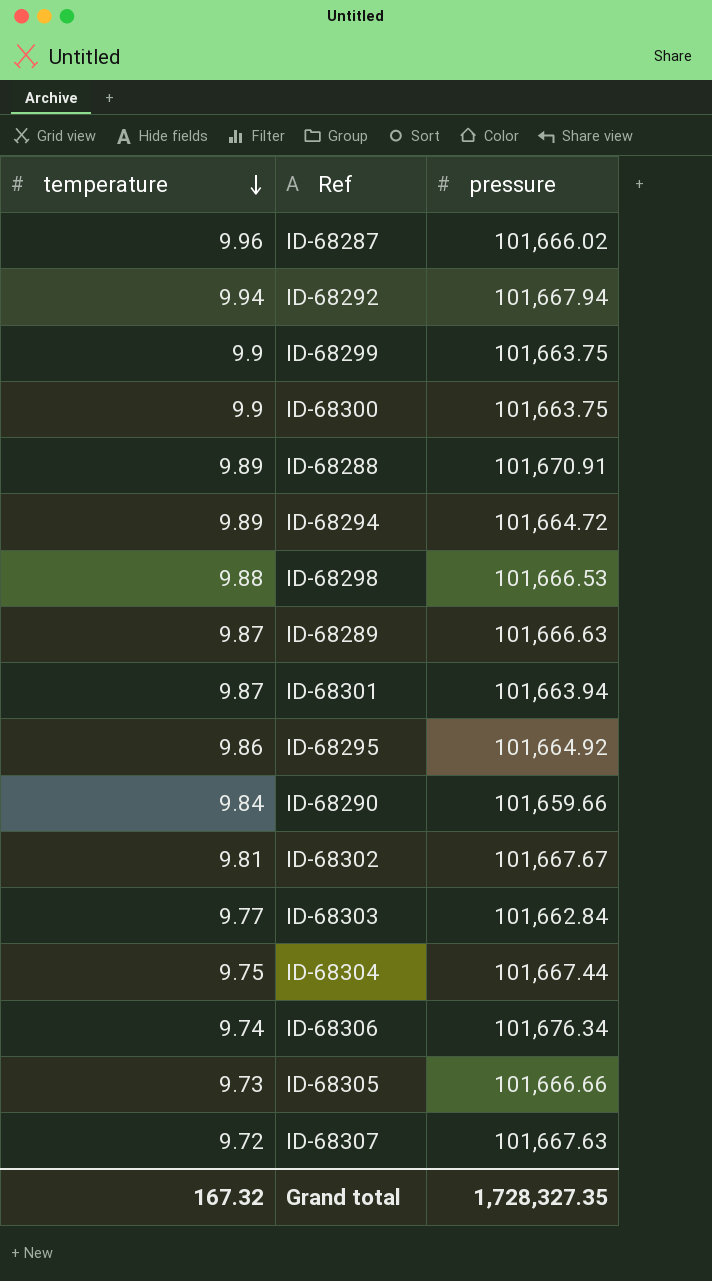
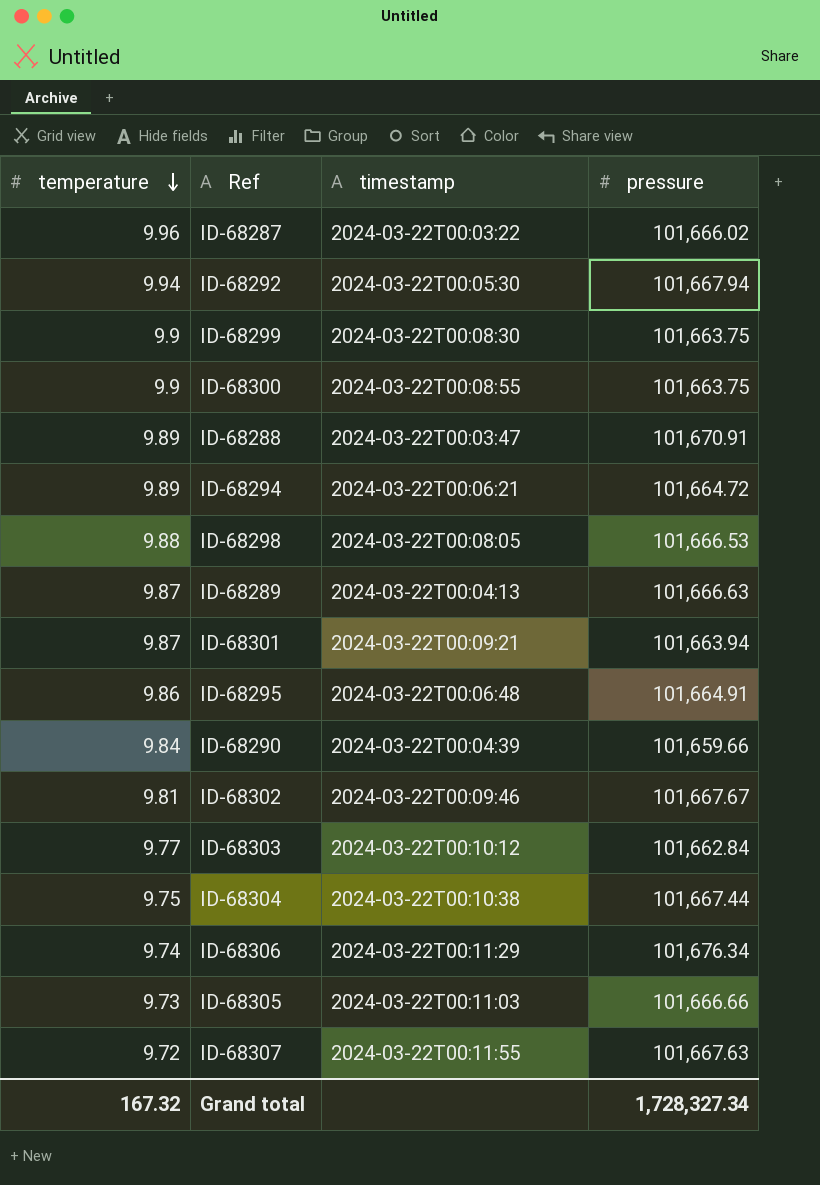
column timestamp | position: none -> 3
ID-68295 | pressure: 101,664.92 -> 101,664.91
Grand total | pressure: 1,728,327.35 -> 1,728,327.34

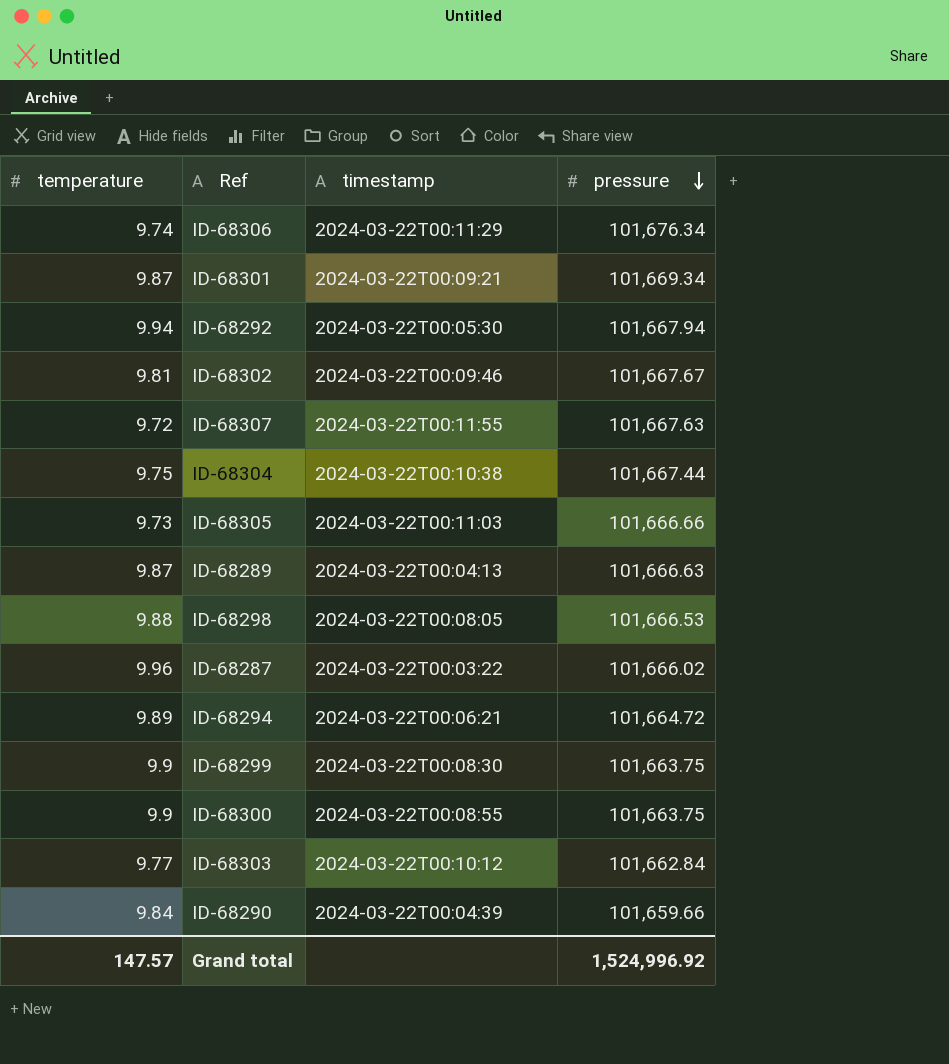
row order: temperature descending -> pressure descending
row ID-68288: 9.89 | 2024-03-22T00:03:47 | 101,670.91 -> none
row ID-68295: 9.86 | 2024-03-22T00:06:48 | 101,664.91 -> none
ID-68301 | pressure: 101,663.94 -> 101,669.34
Grand total | temperature: 167.32 -> 147.57
Grand total | pressure: 1,728,327.34 -> 1,524,996.92

